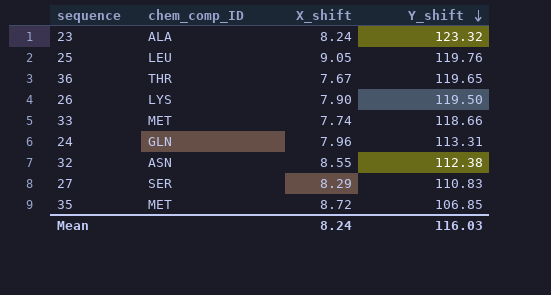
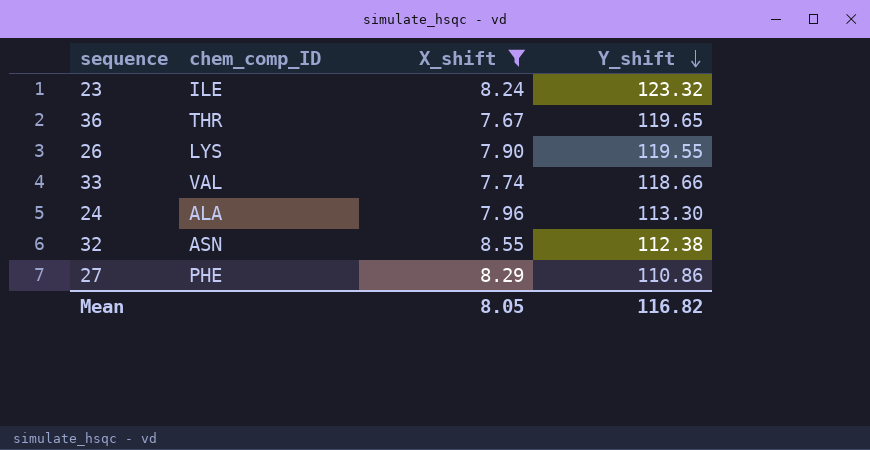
filter: none -> X_shift <= 8.55
23 | chem_comp_ID: ALA -> ILE
26 | Y_shift: 119.50 -> 119.55
33 | chem_comp_ID: MET -> VAL
24 | chem_comp_ID: GLN -> ALA
24 | Y_shift: 113.31 -> 113.30
27 | chem_comp_ID: SER -> PHE
27 | Y_shift: 110.83 -> 110.86
Mean | X_shift: 8.24 -> 8.05
Mean | Y_shift: 116.03 -> 116.82

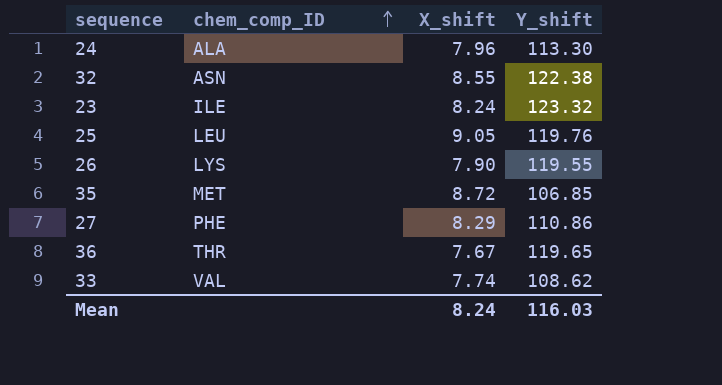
filter: X_shift <= 8.55 -> none
row order: Y_shift descending -> chem_comp_ID ascending
32 | Y_shift: 112.38 -> 122.38
33 | Y_shift: 118.66 -> 108.62
Mean | X_shift: 8.05 -> 8.24
Mean | Y_shift: 116.82 -> 116.03

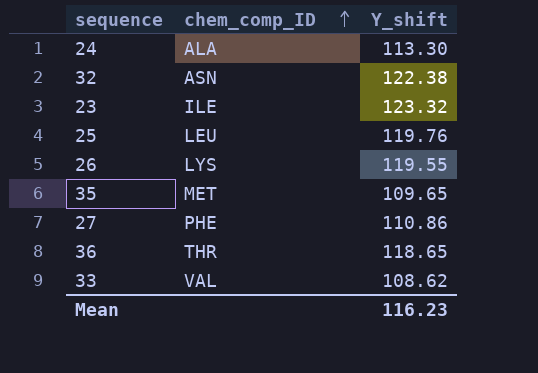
column X_shift | position: 3 -> none
35 | Y_shift: 106.85 -> 109.65
36 | Y_shift: 119.65 -> 118.65
Mean | Y_shift: 116.03 -> 116.23

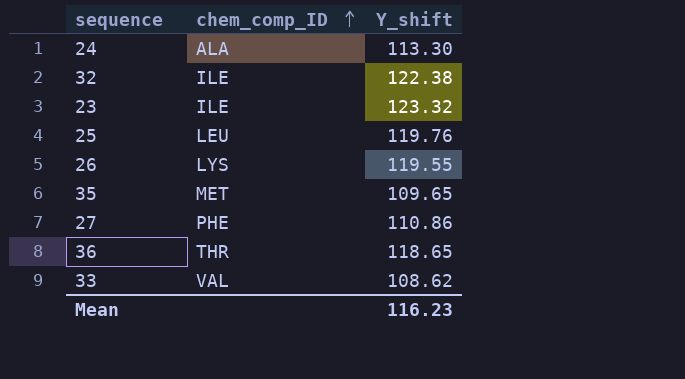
32 | chem_comp_ID: ASN -> ILE

